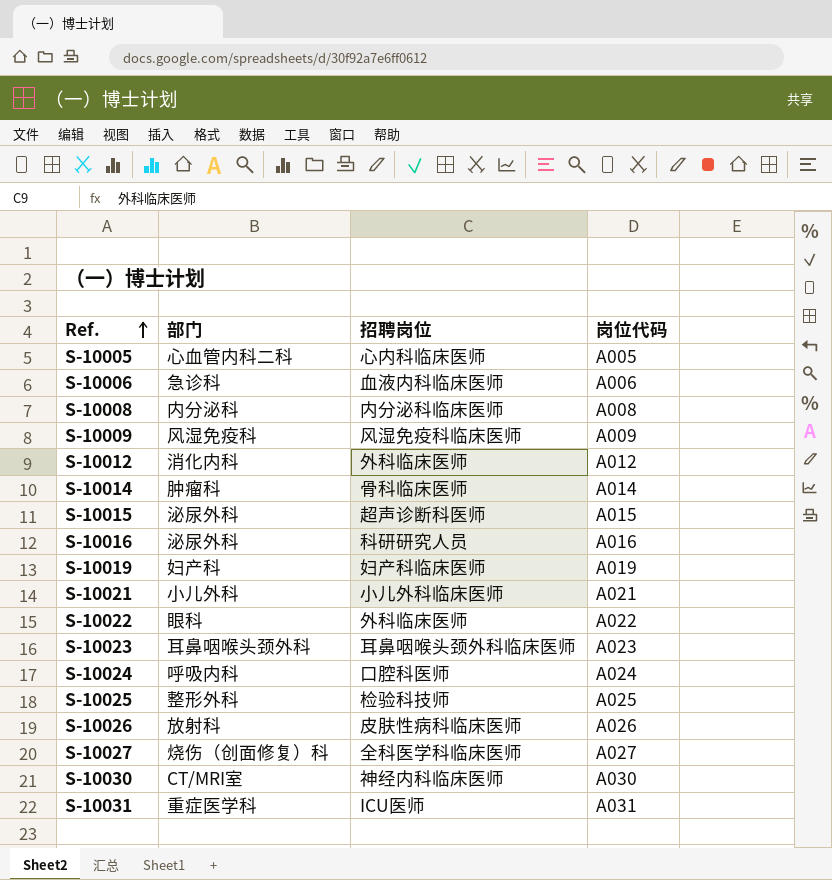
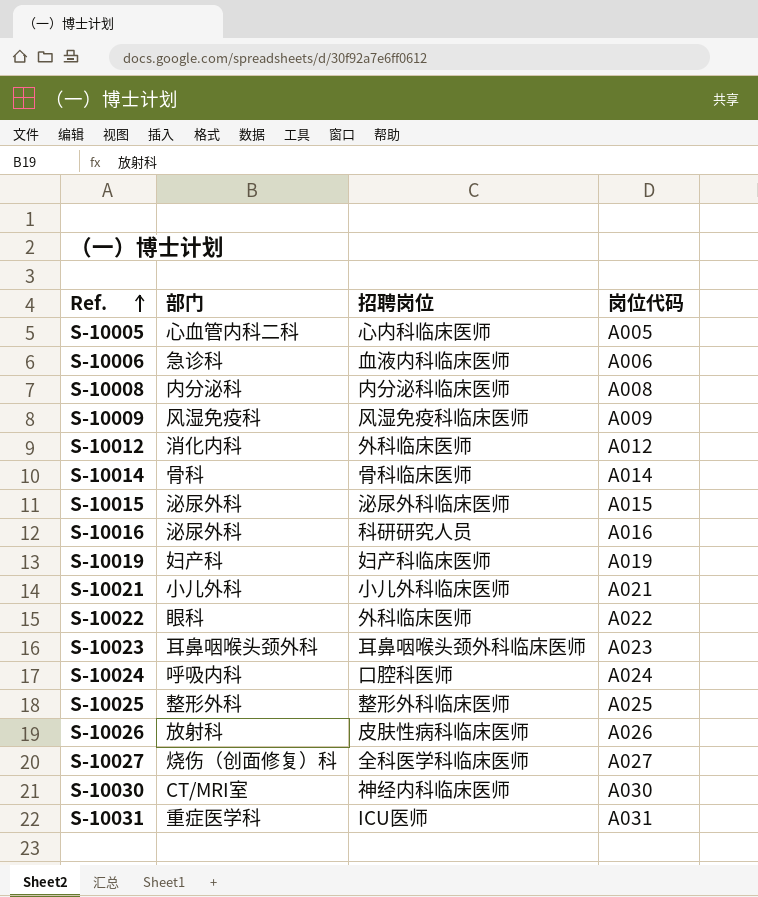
S-10014 | 部门: 肿瘤科 -> 骨科
S-10015 | 招聘岗位: 超声诊断科医师 -> 泌尿外科临床医师
S-10025 | 招聘岗位: 检验科技师 -> 整形外科临床医师

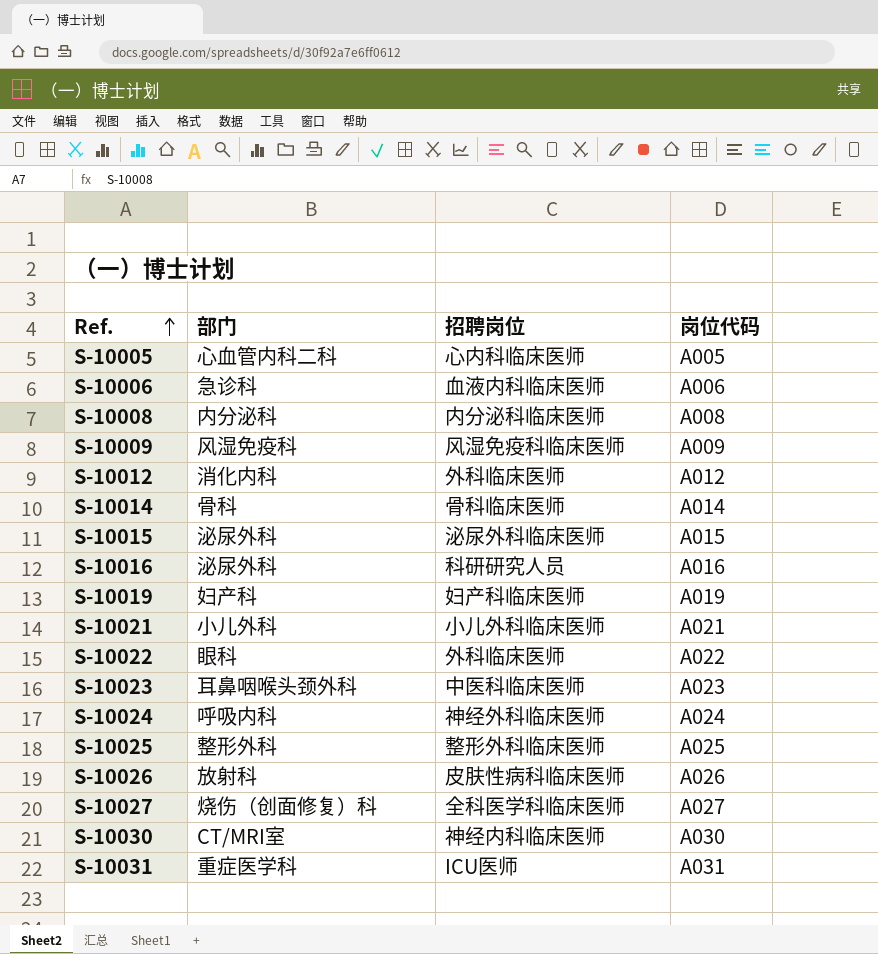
S-10023 | 招聘岗位: 耳鼻咽喉头颈外科临床医师 -> 中医科临床医师
S-10024 | 招聘岗位: 口腔科医师 -> 神经外科临床医师

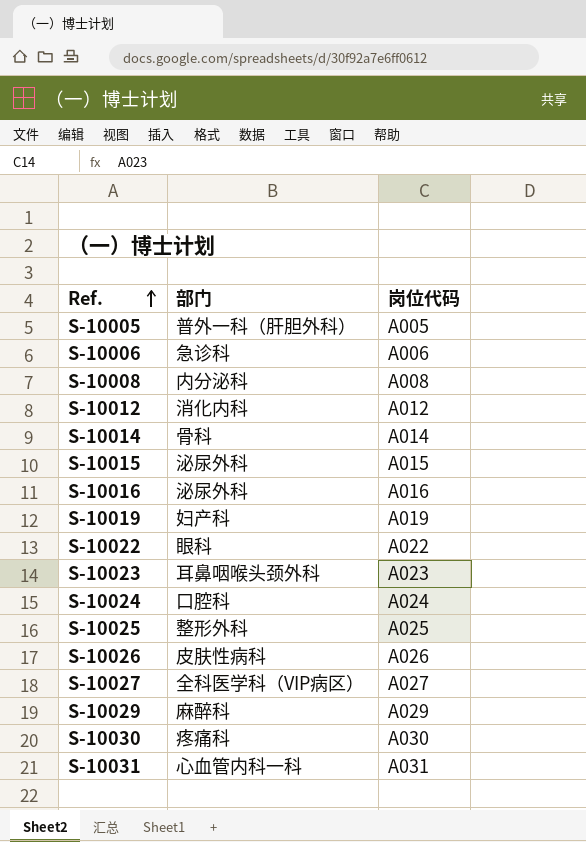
column 招聘岗位 | position: 3 -> none
row S-10009: 风湿免疫科 | 风湿免疫科临床医师 | A009 -> none
row S-10021: 小儿外科 | 小儿外科临床医师 | A021 -> none
S-10005 | 部门: 心血管内科二科 -> 普外一科（肝胆外科）
S-10024 | 部门: 呼吸内科 -> 口腔科
S-10026 | 部门: 放射科 -> 皮肤性病科
S-10027 | 部门: 烧伤（创面修复）科 -> 全科医学科（VIP病区）
row S-10029: none -> 麻醉科 | A029
S-10030 | 部门: CT/MRI室 -> 疼痛科
S-10031 | 部门: 重症医学科 -> 心血管内科一科

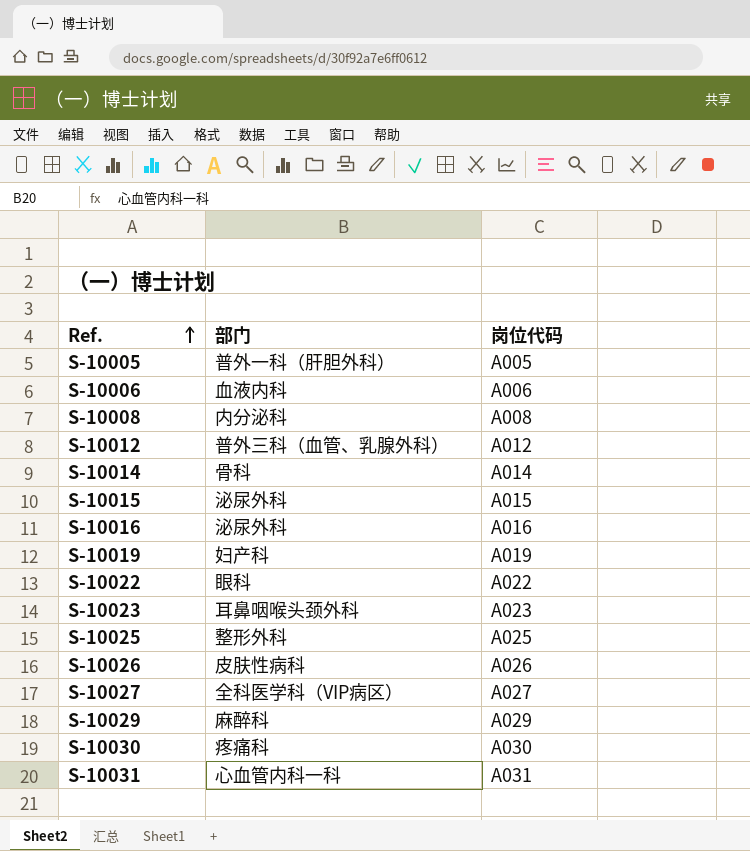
row S-10024: 口腔科 | A024 -> none
S-10006 | 部门: 急诊科 -> 血液内科
S-10012 | 部门: 消化内科 -> 普外三科（血管、乳腺外科）

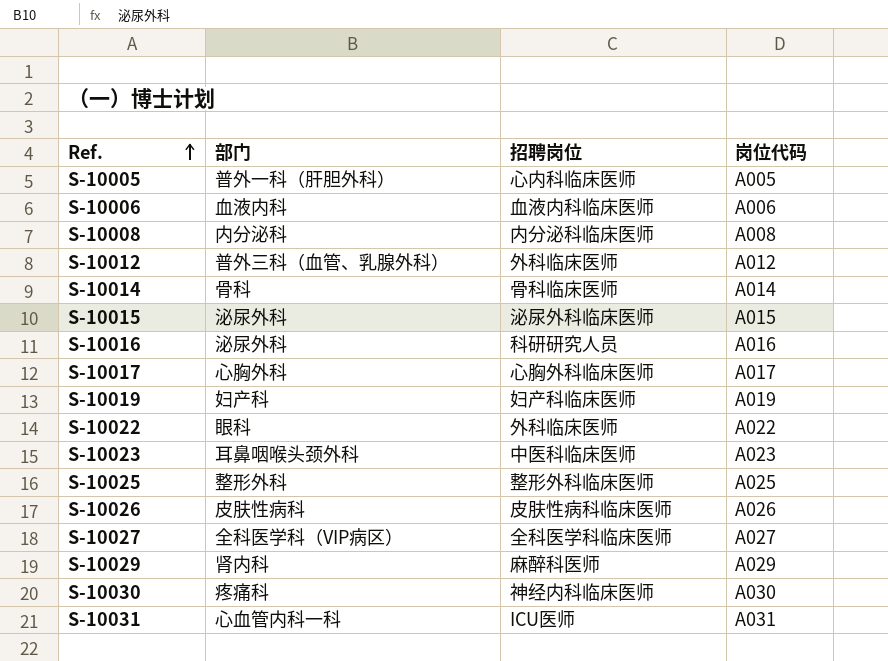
column 招聘岗位 | position: none -> 3
row S-10017: none -> 心胸外科 | 心胸外科临床医师 | A017
S-10029 | 部门: 麻醉科 -> 肾内科

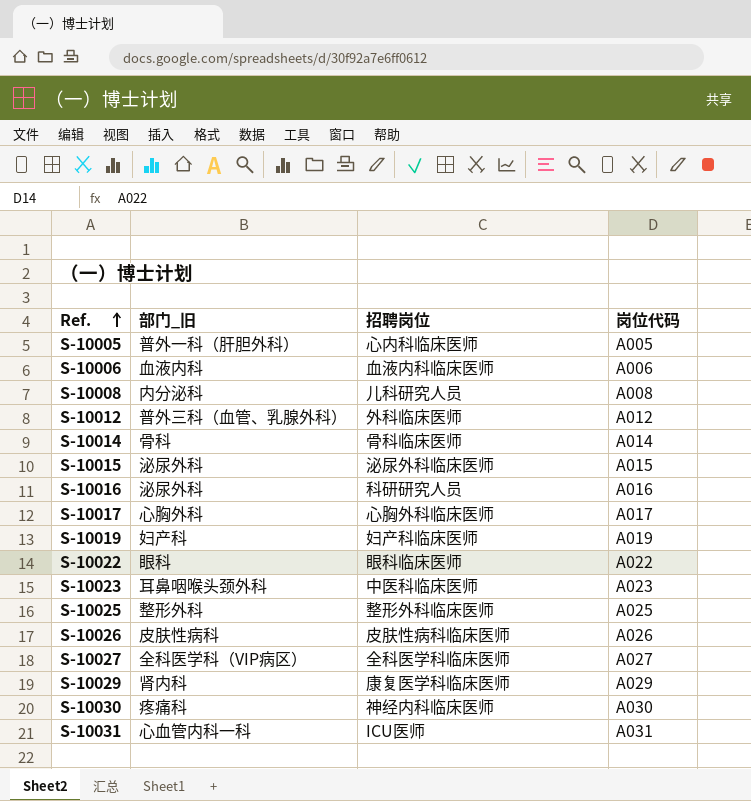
column name: 部门 -> 部门_旧
S-10008 | 招聘岗位: 内分泌科临床医师 -> 儿科研究人员
S-10022 | 招聘岗位: 外科临床医师 -> 眼科临床医师
S-10029 | 招聘岗位: 麻醉科医师 -> 康复医学科临床医师

